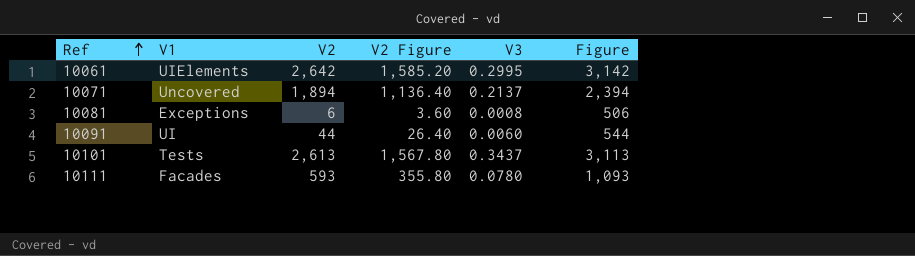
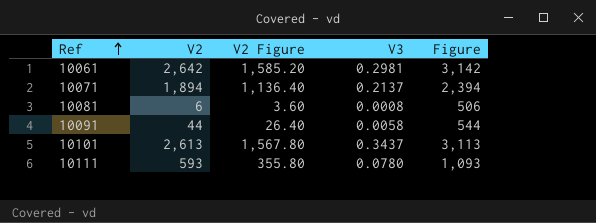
column V1 | position: 2 -> none
10061 | V3: 0.2995 -> 0.2981
10091 | V3: 0.0060 -> 0.0058

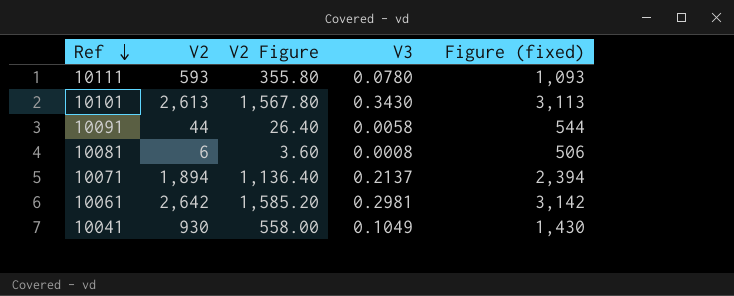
row order: Ref ascending -> Ref descending
column name: Figure -> Figure (fixed)
10101 | V3: 0.3437 -> 0.3430
row 10041: none -> 930 | 558.00 | 0.1049 | 1,430

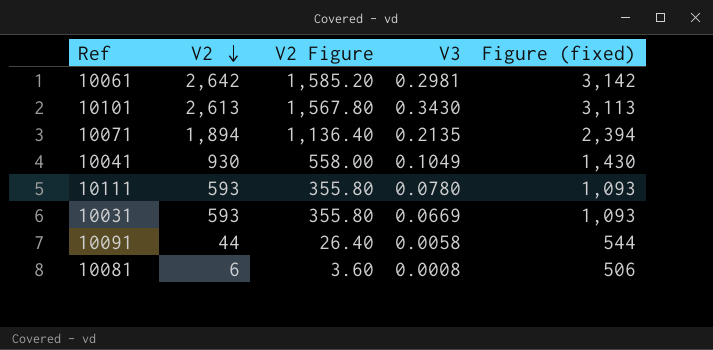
row order: Ref descending -> V2 descending
10071 | V3: 0.2137 -> 0.2135
row 10031: none -> 593 | 355.80 | 0.0669 | 1,093

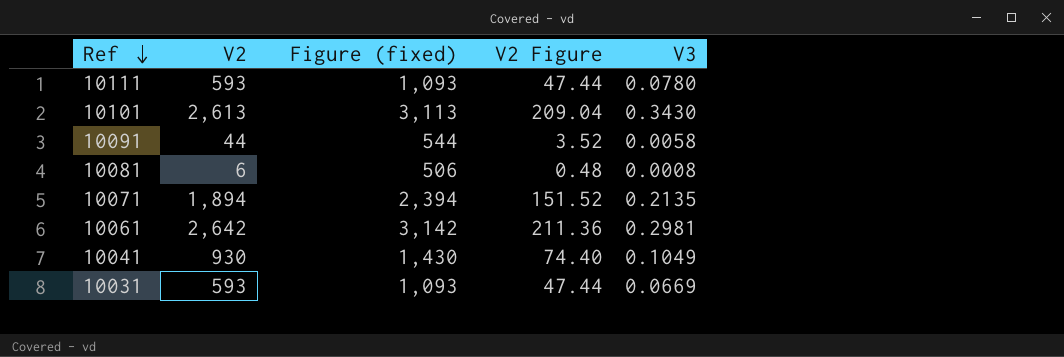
row order: V2 descending -> Ref descending
column Figure (fixed) | position: 5 -> 3
column V2 Figure | formula: [V2] * 0.6 -> [V2] * 0.08

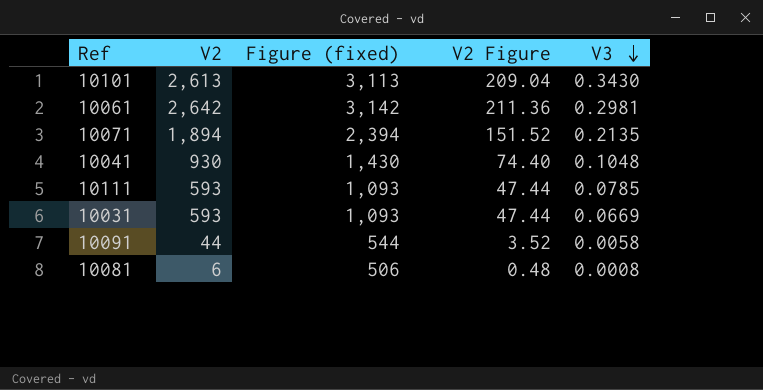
row order: Ref descending -> V3 descending
10041 | V3: 0.1049 -> 0.1048
10111 | V3: 0.0780 -> 0.0785

